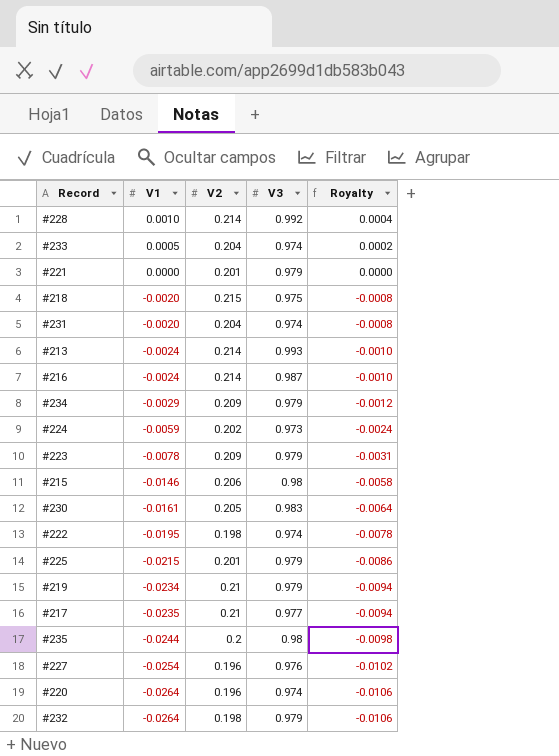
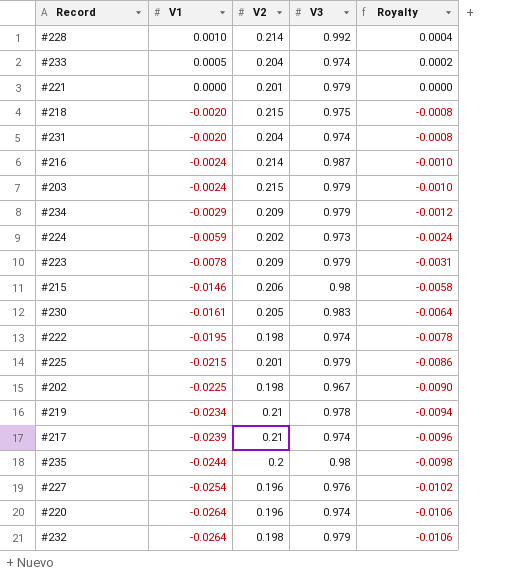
row #213: -0.0024 | 0.214 | 0.993 | -0.0010 -> none
row #203: none -> -0.0024 | 0.215 | 0.979 | -0.0010
row #202: none -> -0.0225 | 0.198 | 0.967 | -0.0090
#219 | V3: 0.979 -> 0.978
#217 | V1: -0.0235 -> -0.0239
#217 | V3: 0.977 -> 0.974
#217 | Royalty: -0.0094 -> -0.0096

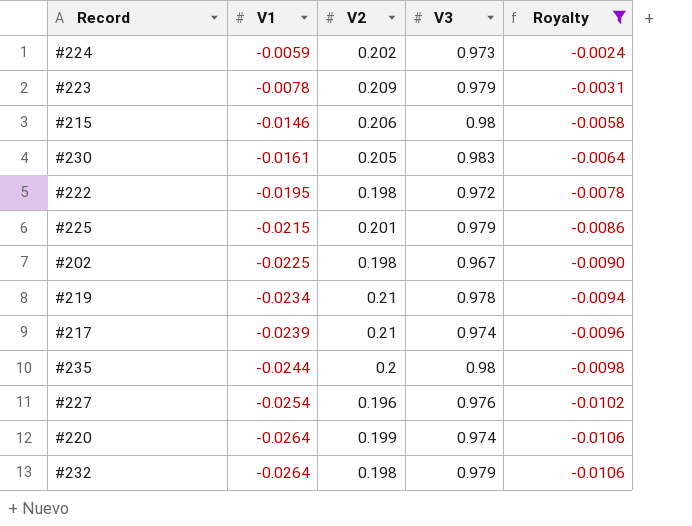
filter: none -> Royalty <= -0.0024
#222 | V3: 0.974 -> 0.972
#220 | V2: 0.196 -> 0.199

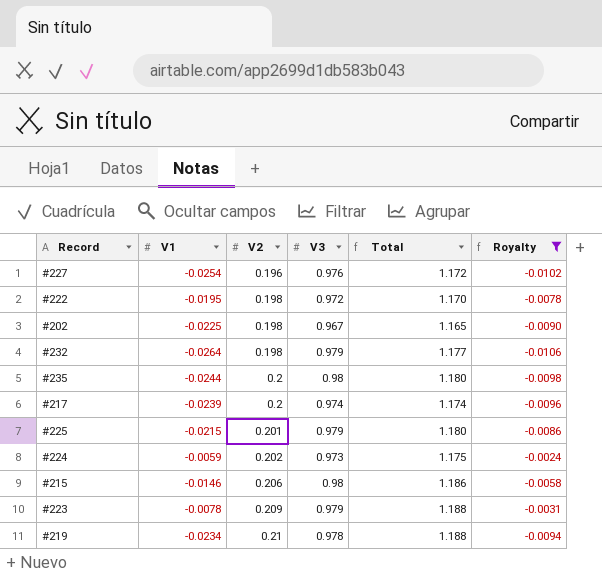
row order: V1 descending -> V2 ascending
column Total | formula: none -> [V2] + [V3]
row #230: -0.0161 | 0.205 | 0.983 | -0.0064 -> none
row #220: -0.0264 | 0.199 | 0.974 | -0.0106 -> none
#217 | V2: 0.21 -> 0.2

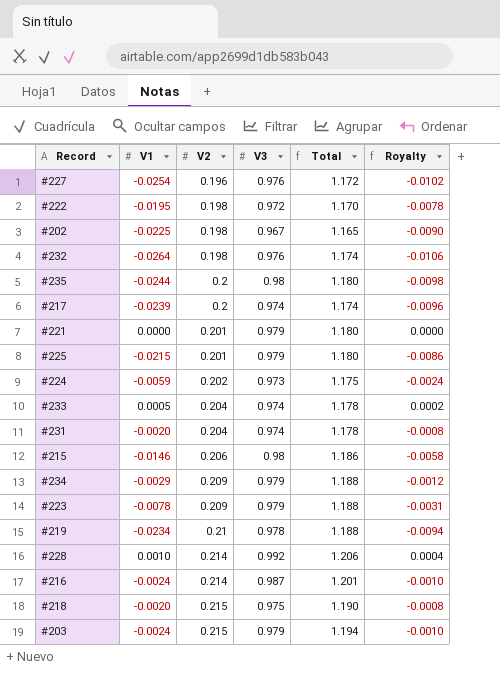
filter: Royalty <= -0.0024 -> none
#232 | V3: 0.979 -> 0.976
#232 | Total: 1.177 -> 1.174

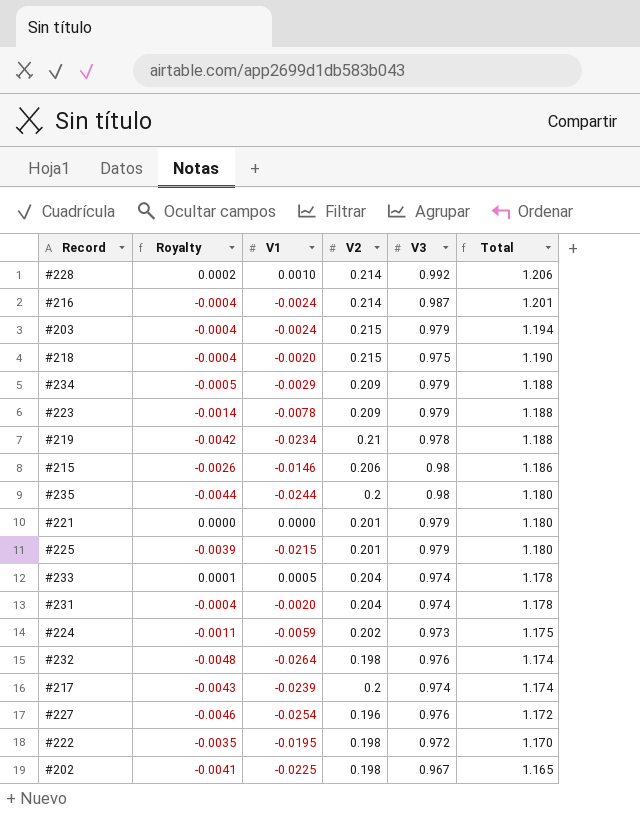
row order: V2 ascending -> Total descending
column Royalty | formula: [V1] * 0.4 -> [V1] * 0.18
column Royalty | position: 6 -> 2

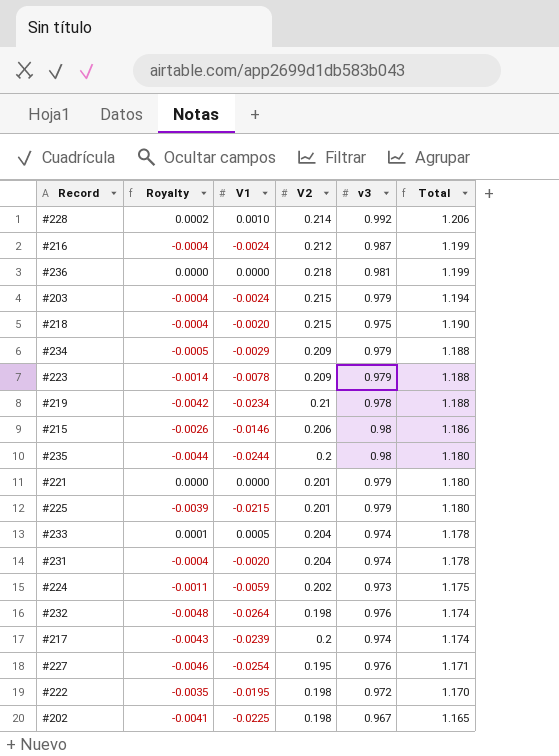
column name: V3 -> v3
#216 | V2: 0.214 -> 0.212
#216 | Total: 1.201 -> 1.199
row #236: none -> 0.0000 | 0.0000 | 0.218 | 0.981 | 1.199
#227 | V2: 0.196 -> 0.195
#227 | Total: 1.172 -> 1.171

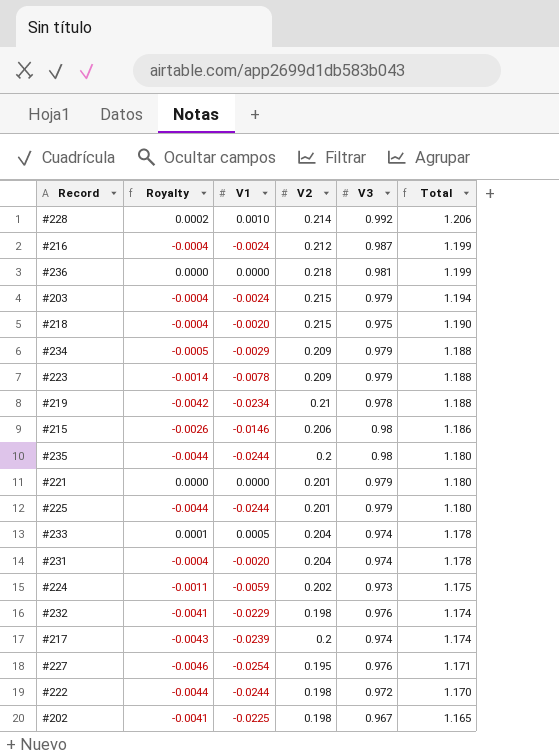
column name: v3 -> V3
#225 | Royalty: -0.0039 -> -0.0044
#225 | V1: -0.0215 -> -0.0244
#232 | Royalty: -0.0048 -> -0.0041
#232 | V1: -0.0264 -> -0.0229
#222 | Royalty: -0.0035 -> -0.0044
#222 | V1: -0.0195 -> -0.0244

